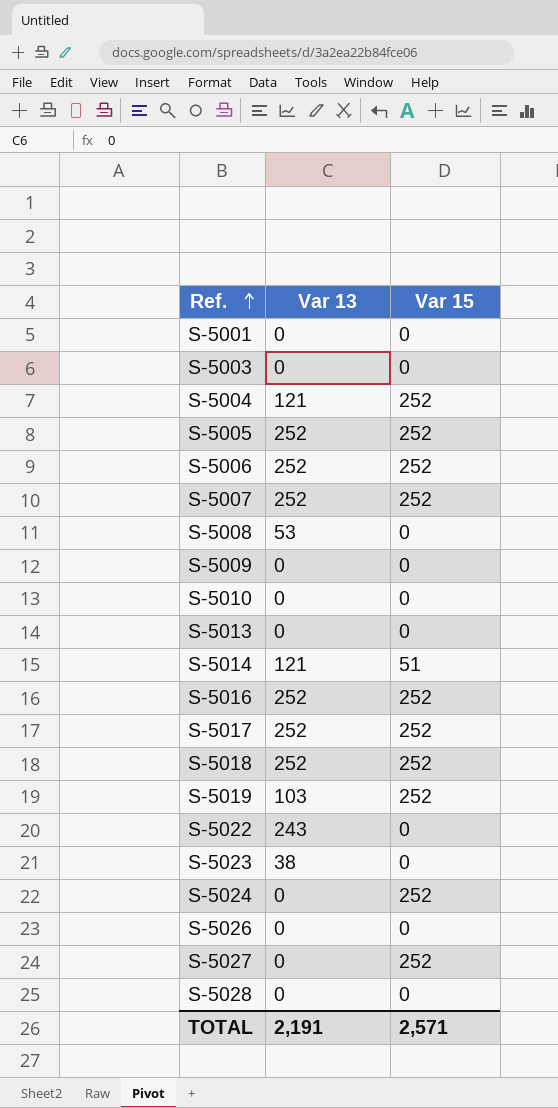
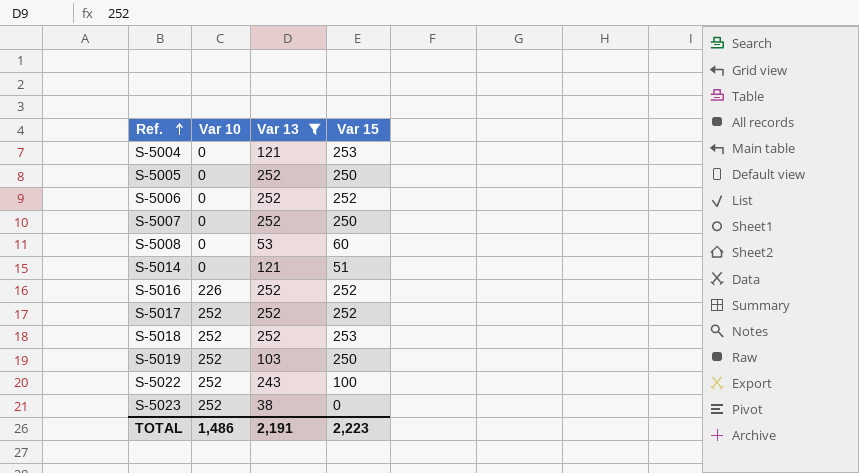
filter: none -> Var 13 != 0
column Var 10 | position: none -> 2
S-5004 | Var 15: 252 -> 253
S-5005 | Var 15: 252 -> 250
S-5007 | Var 15: 252 -> 250
S-5008 | Var 15: 0 -> 60
S-5018 | Var 15: 252 -> 253
S-5019 | Var 15: 252 -> 250
S-5022 | Var 15: 0 -> 100
TOTAL | Var 15: 2,571 -> 2,223

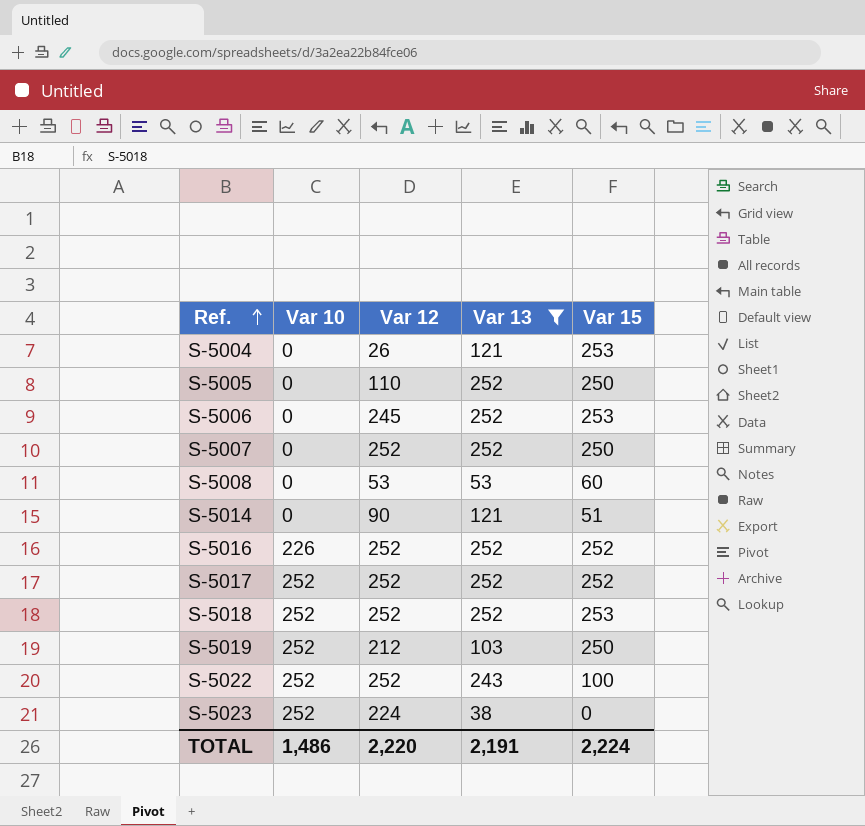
column Var 12 | position: none -> 3
S-5006 | Var 15: 252 -> 253
TOTAL | Var 15: 2,223 -> 2,224

